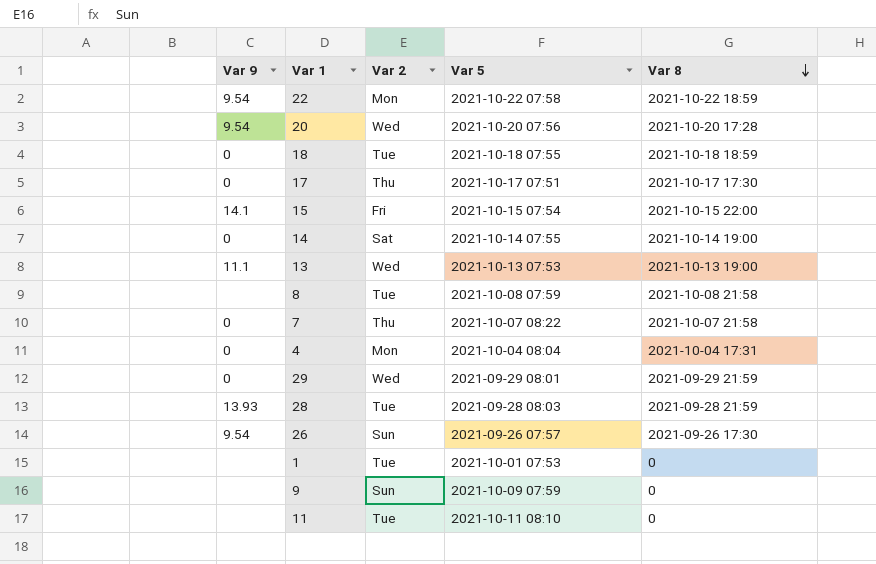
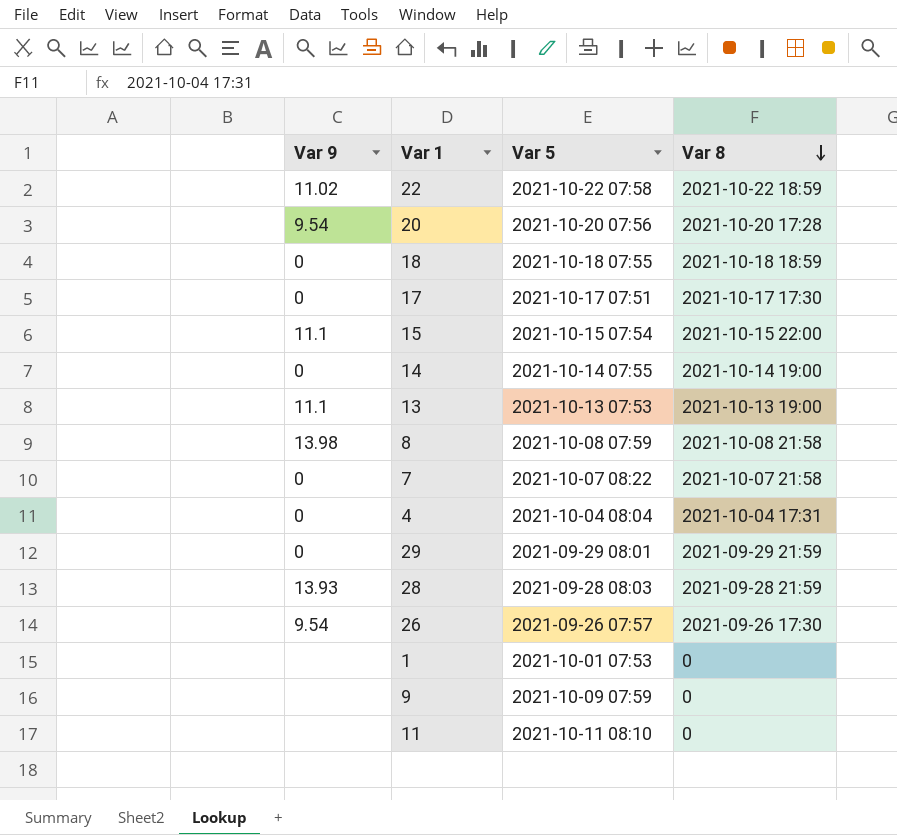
column Var 2 | position: 3 -> none
22 | Var 9: 9.54 -> 11.02
15 | Var 9: 14.1 -> 11.1
8 | Var 9: none -> 13.98

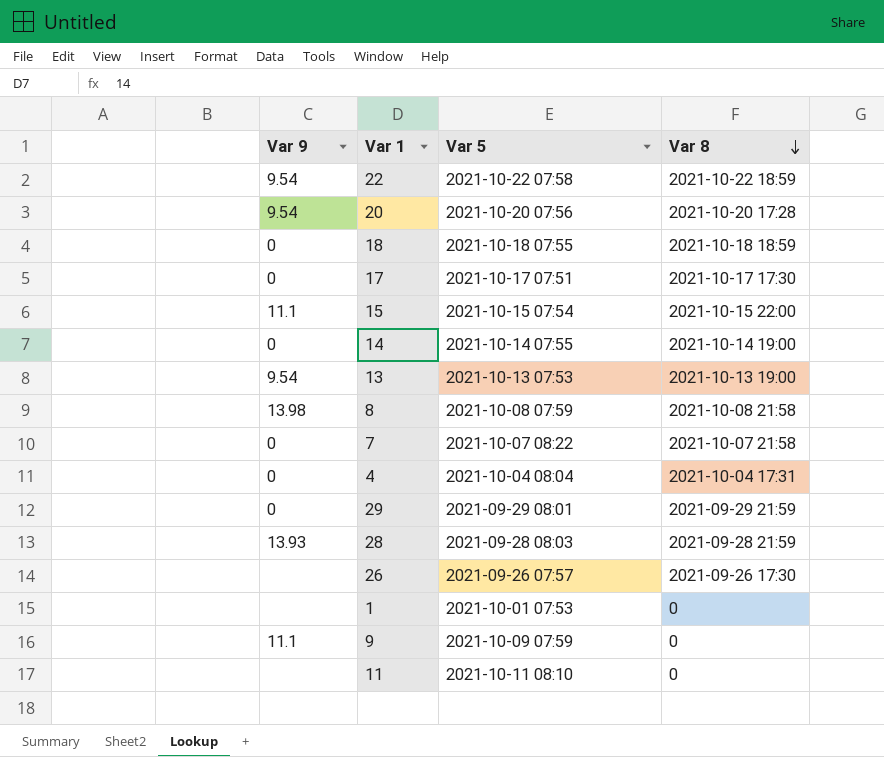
22 | Var 9: 11.02 -> 9.54
13 | Var 9: 11.1 -> 9.54
26 | Var 9: 9.54 -> none
9 | Var 9: none -> 11.1

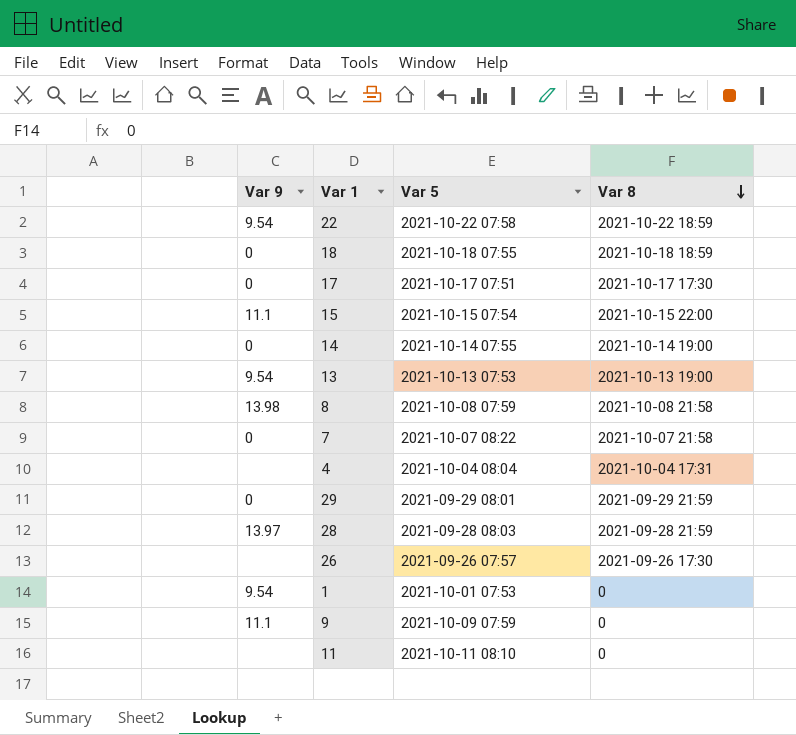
row 20: 9.54 | 2021-10-20 07:56 | 2021-10-20 17:28 -> none
4 | Var 9: 0 -> none
28 | Var 9: 13.93 -> 13.97
1 | Var 9: none -> 9.54

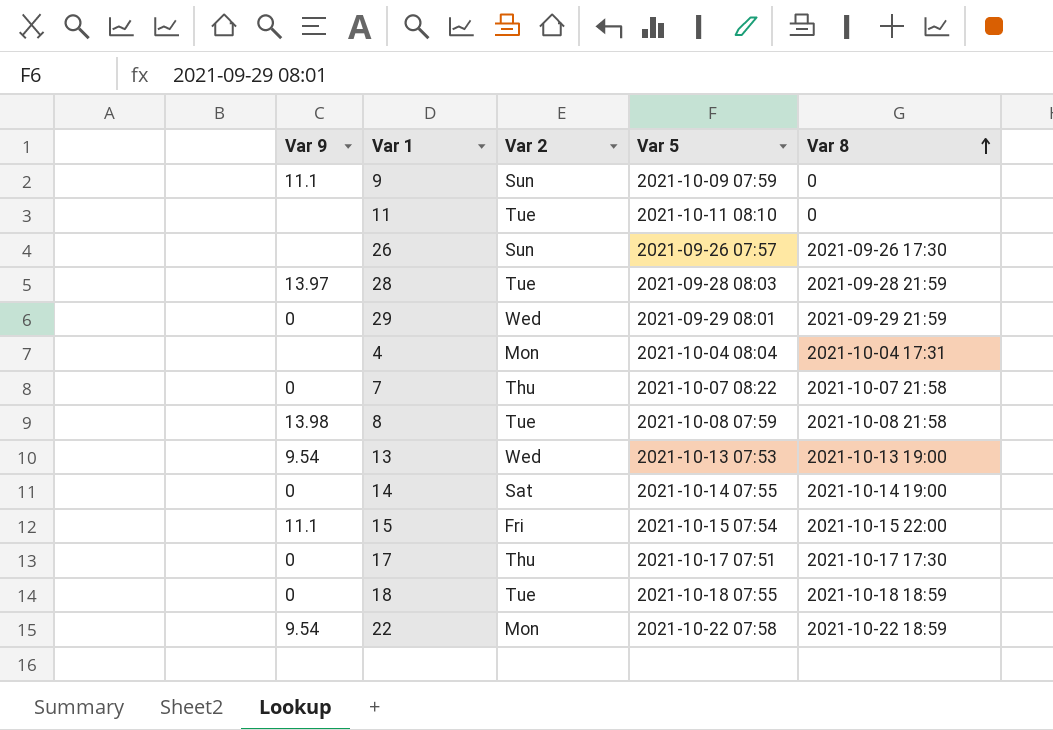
row order: Var 8 descending -> Var 8 ascending
column Var 2 | position: none -> 3
row 1: 9.54 | 2021-10-01 07:53 | 0 -> none

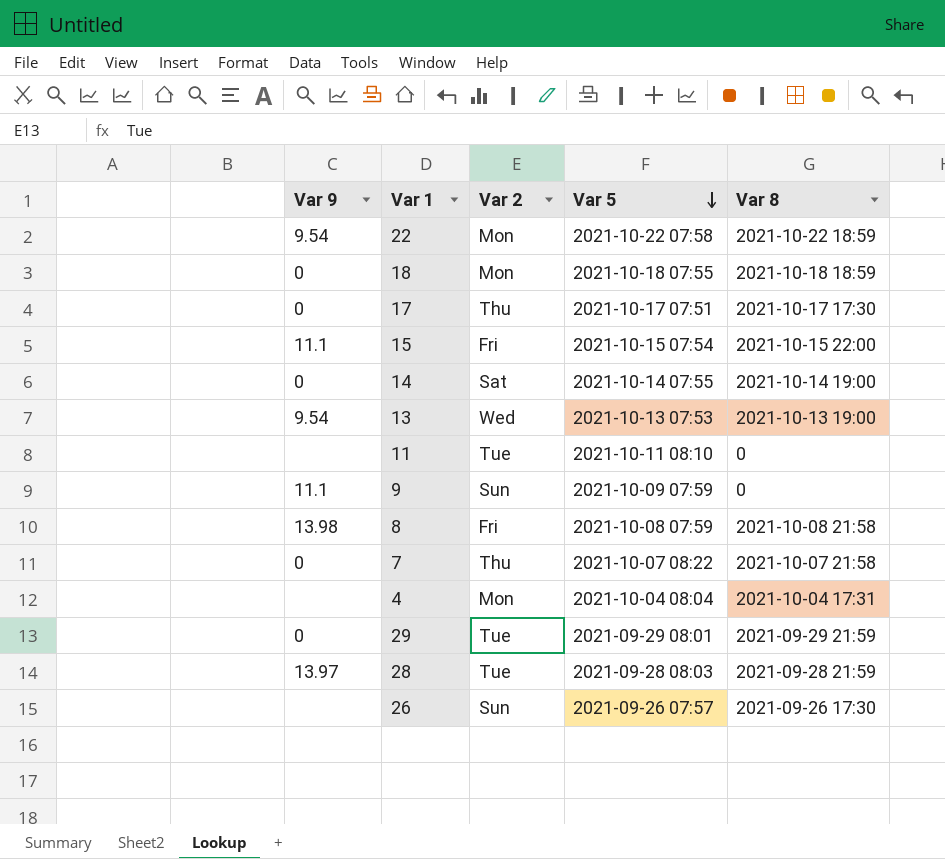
row order: Var 8 ascending -> Var 5 descending
18 | Var 2: Tue -> Mon
8 | Var 2: Tue -> Fri
29 | Var 2: Wed -> Tue

